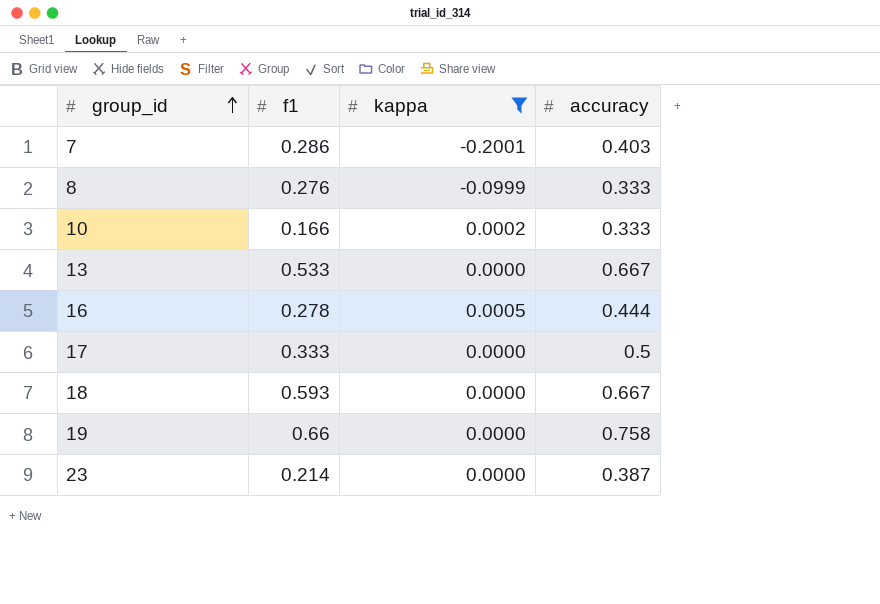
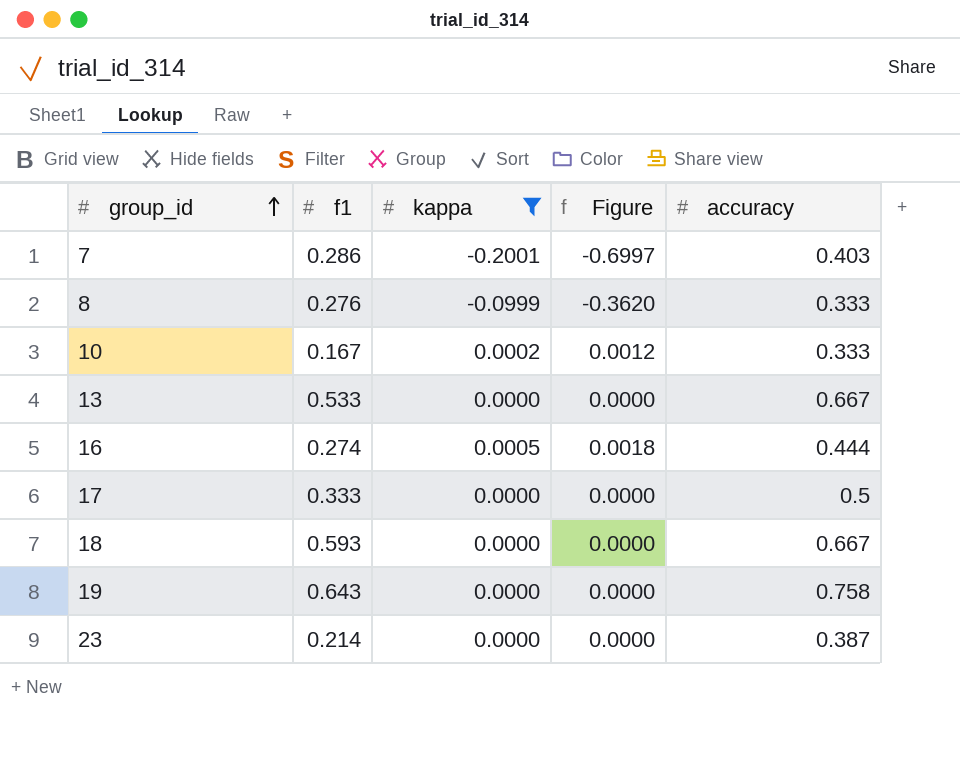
column Figure | formula: none -> [kappa] / [f1]
10 | f1: 0.166 -> 0.167
16 | f1: 0.278 -> 0.274
19 | f1: 0.66 -> 0.643

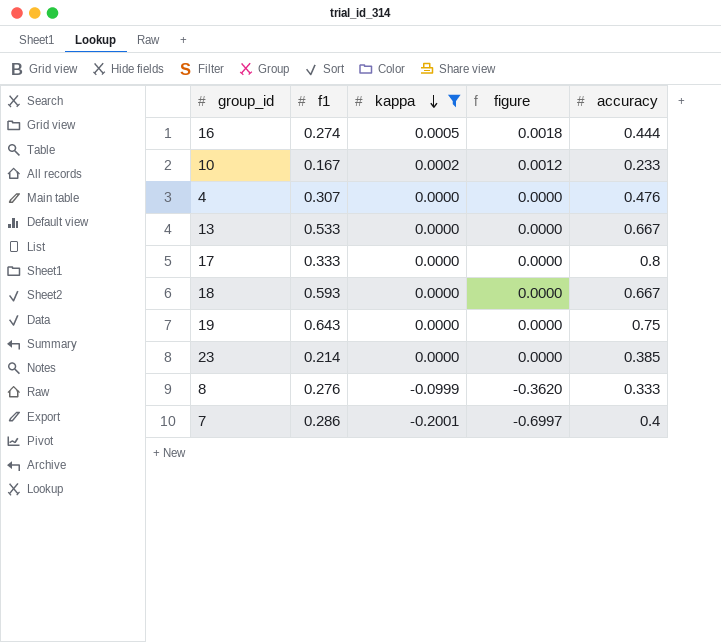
row order: group_id ascending -> kappa descending
column name: Figure -> figure
10 | accuracy: 0.333 -> 0.233
row 4: none -> 0.307 | 0.0000 | 0.0000 | 0.476
17 | accuracy: 0.5 -> 0.8
19 | accuracy: 0.758 -> 0.75
23 | accuracy: 0.387 -> 0.385
7 | accuracy: 0.403 -> 0.4

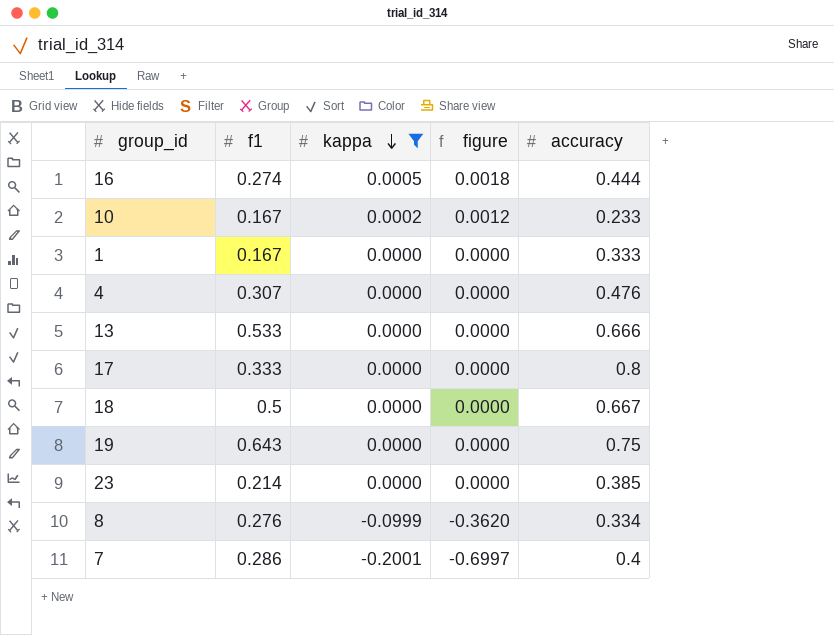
row 1: none -> 0.167 | 0.0000 | 0.0000 | 0.333
13 | accuracy: 0.667 -> 0.666
18 | f1: 0.593 -> 0.5
8 | accuracy: 0.333 -> 0.334

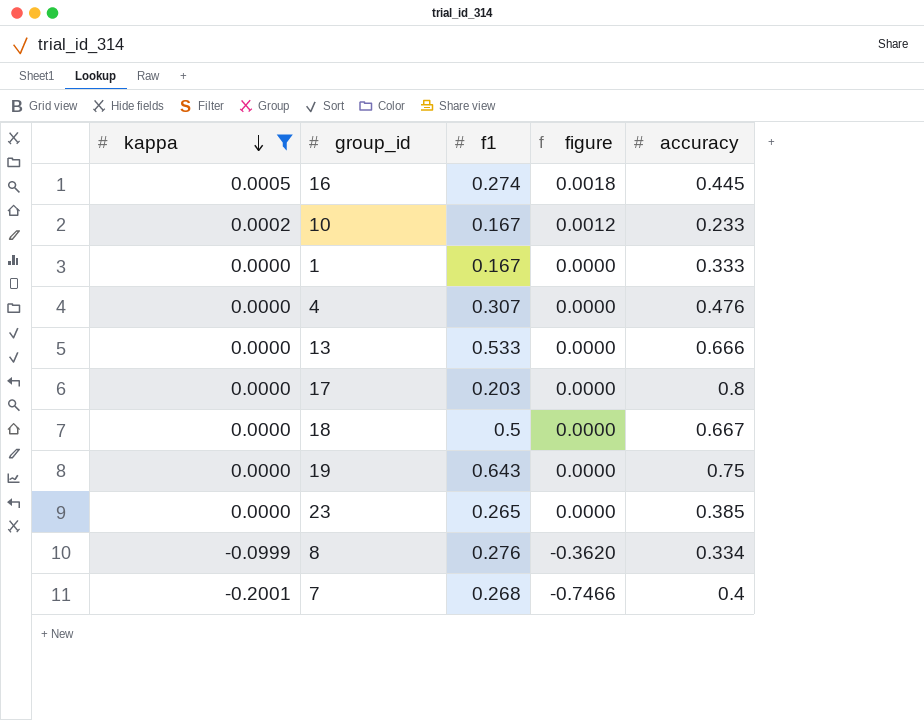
column kappa | position: 3 -> 1
16 | accuracy: 0.444 -> 0.445
17 | f1: 0.333 -> 0.203
23 | f1: 0.214 -> 0.265
7 | f1: 0.286 -> 0.268
7 | figure: -0.6997 -> -0.7466

